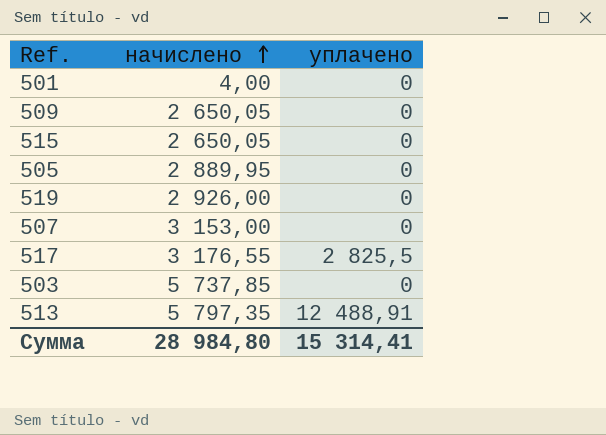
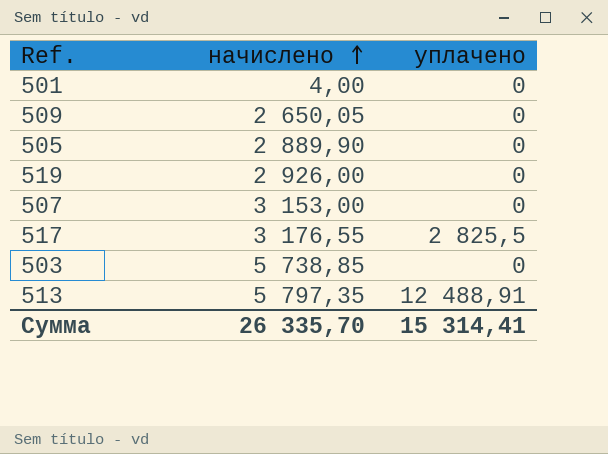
row 515: 2 650,05 | 0 -> none
505 | начислено: 2 889,95 -> 2 889,90
503 | начислено: 5 737,85 -> 5 738,85
Сумма | начислено: 28 984,80 -> 26 335,70

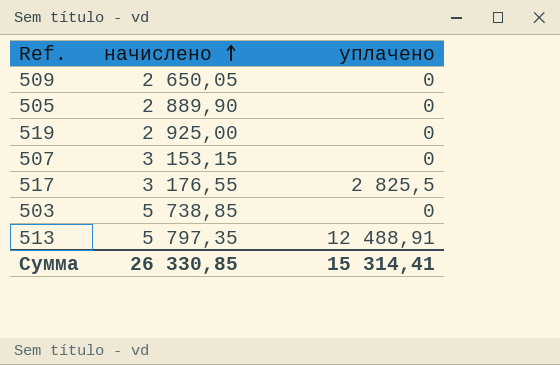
row 501: 4,00 | 0 -> none
519 | начислено: 2 926,00 -> 2 925,00
507 | начислено: 3 153,00 -> 3 153,15
Сумма | начислено: 26 335,70 -> 26 330,85

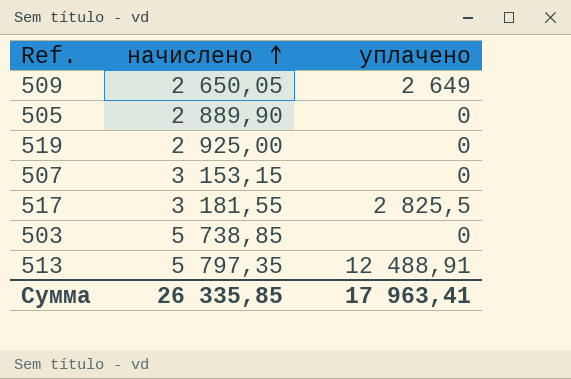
509 | уплачено: 0 -> 2 649
517 | начислено: 3 176,55 -> 3 181,55
Сумма | начислено: 26 330,85 -> 26 335,85
Сумма | уплачено: 15 314,41 -> 17 963,41

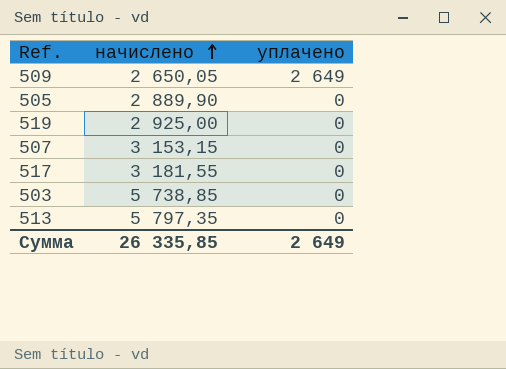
517 | уплачено: 2 825,5 -> 0
513 | уплачено: 12 488,91 -> 0
Сумма | уплачено: 17 963,41 -> 2 649

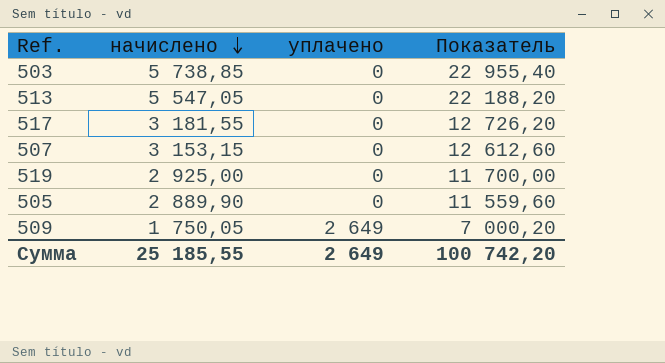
row order: начислено ascending -> начислено descending
column Показатель | formula: none -> [начислено] * 4
513 | начислено: 5 797,35 -> 5 547,05
509 | начислено: 2 650,05 -> 1 750,05
Сумма | начислено: 26 335,85 -> 25 185,55

